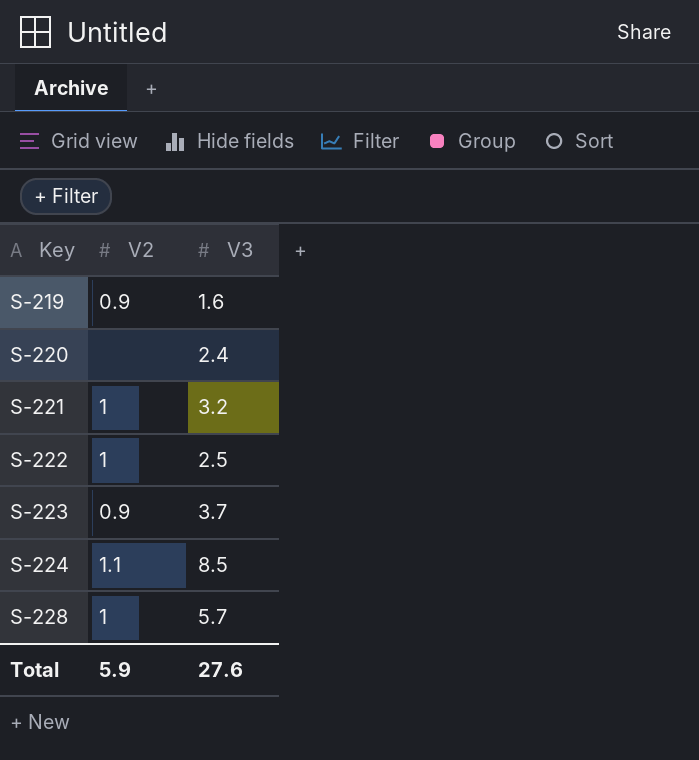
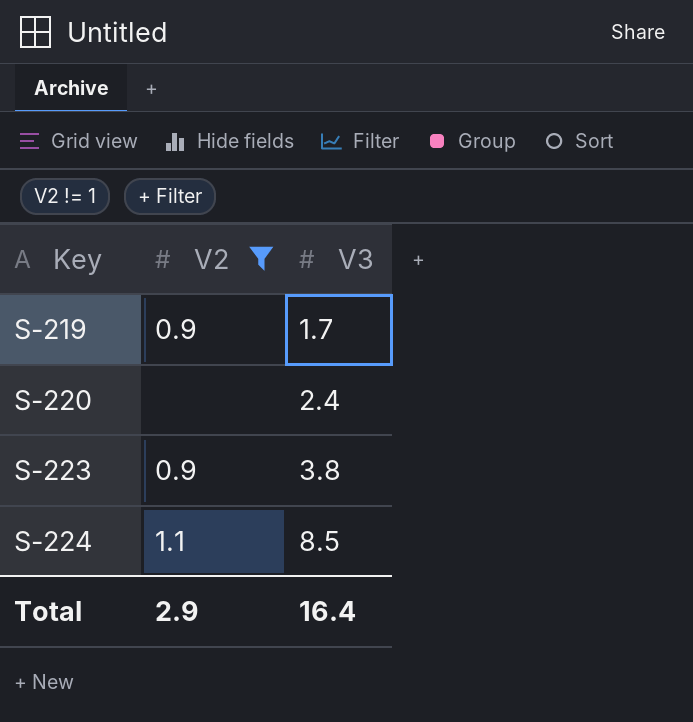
filter: none -> V2 != 1
S-219 | V3: 1.6 -> 1.7
S-223 | V3: 3.7 -> 3.8
Total | V2: 5.9 -> 2.9
Total | V3: 27.6 -> 16.4

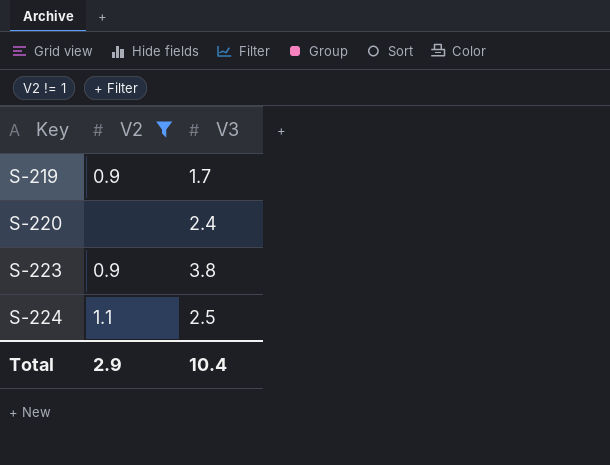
S-224 | V3: 8.5 -> 2.5
Total | V3: 16.4 -> 10.4

